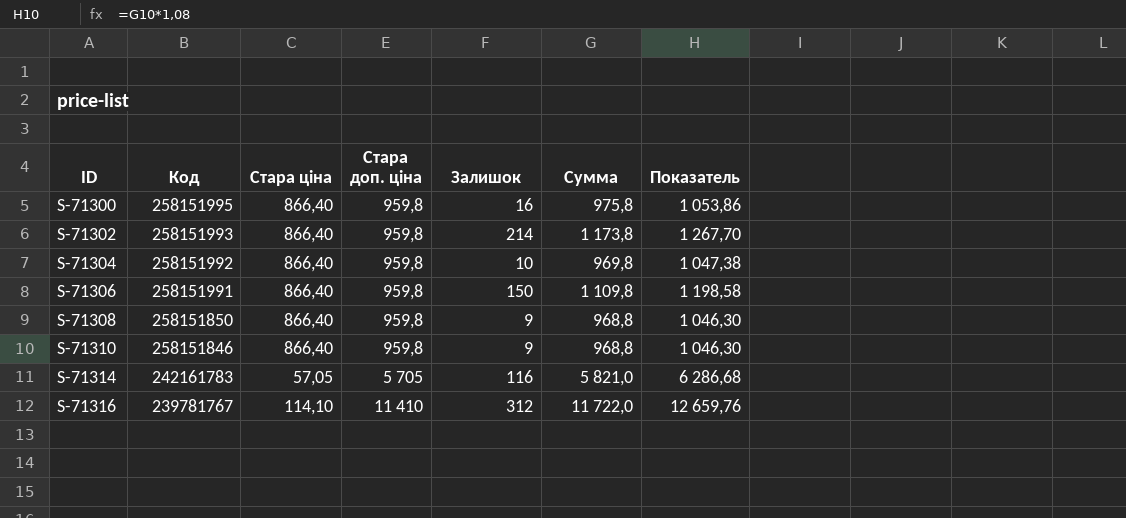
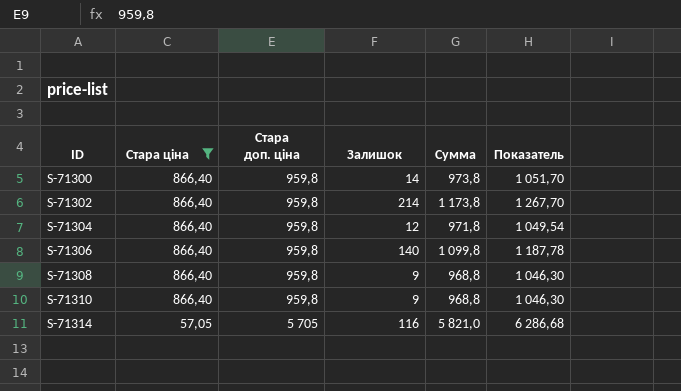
filter: none -> Стара ціна != 114,10
column Код | position: 2 -> none
S-71300 | Залишок: 16 -> 14
S-71300 | Сумма: 975,8 -> 973,8
S-71300 | Показатель: 1 053,86 -> 1 051,70
S-71304 | Залишок: 10 -> 12
S-71304 | Сумма: 969,8 -> 971,8
S-71304 | Показатель: 1 047,38 -> 1 049,54
S-71306 | Залишок: 150 -> 140
S-71306 | Сумма: 1 109,8 -> 1 099,8
S-71306 | Показатель: 1 198,58 -> 1 187,78

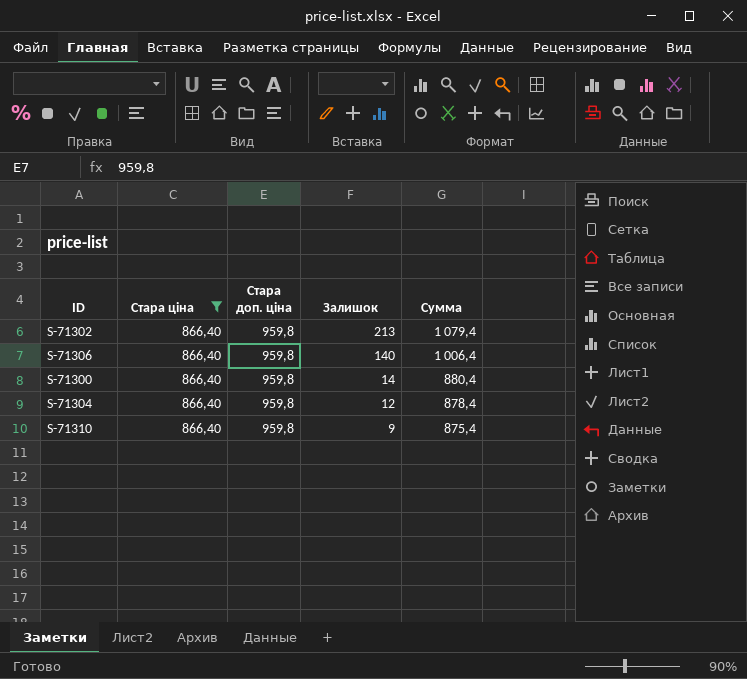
row order: ID ascending -> Залишок descending
column Показатель | formula: [Сумма] * 1,08 -> none
column Сумма | formula: [Стара доп. ціна] + [Залишок] -> [Стара ціна] + [Залишок]
row S-71308: 866,40 | 959,8 | 9 | 968,8 | 1 046,30 -> none
row S-71314: 57,05 | 5 705 | 116 | 5 821,0 | 6 286,68 -> none
S-71302 | Залишок: 214 -> 213

